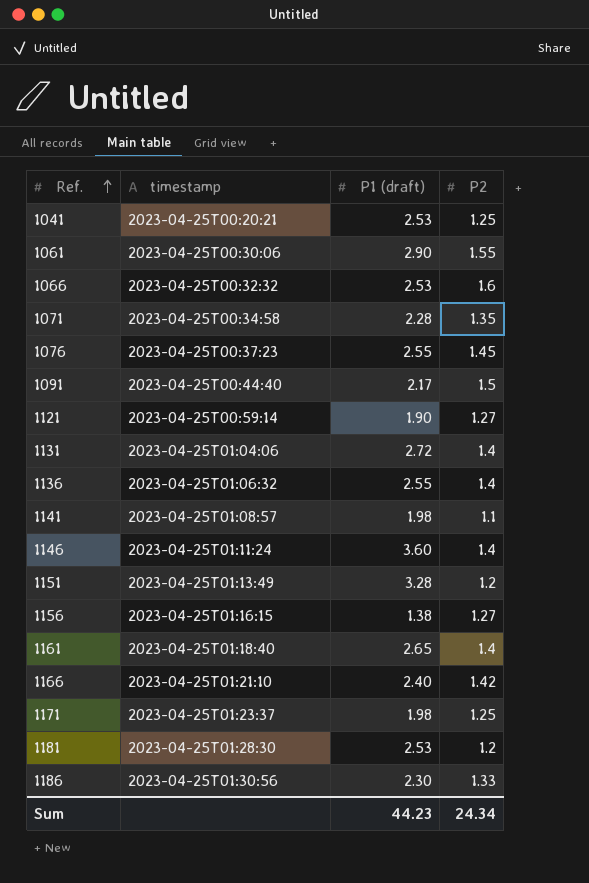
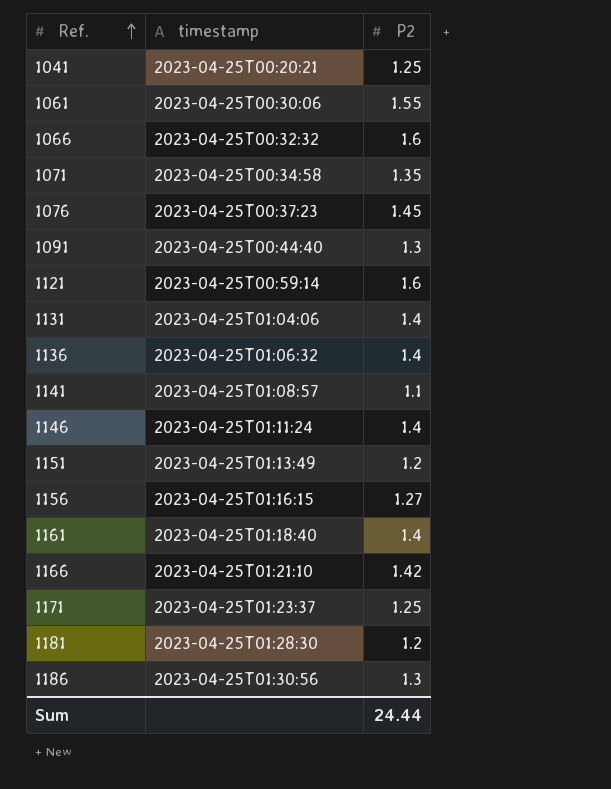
column P1 (draft) | position: 3 -> none
1091 | P2: 1.5 -> 1.3
1121 | P2: 1.27 -> 1.6
1186 | P2: 1.33 -> 1.3
Sum | P2: 24.34 -> 24.44

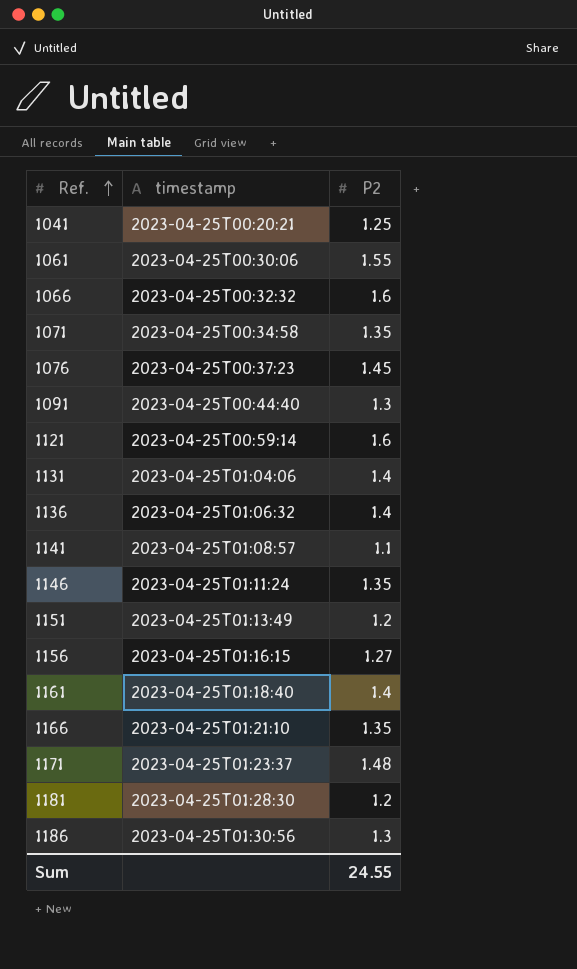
1146 | P2: 1.4 -> 1.35
1166 | P2: 1.42 -> 1.35
1171 | P2: 1.25 -> 1.48
Sum | P2: 24.44 -> 24.55

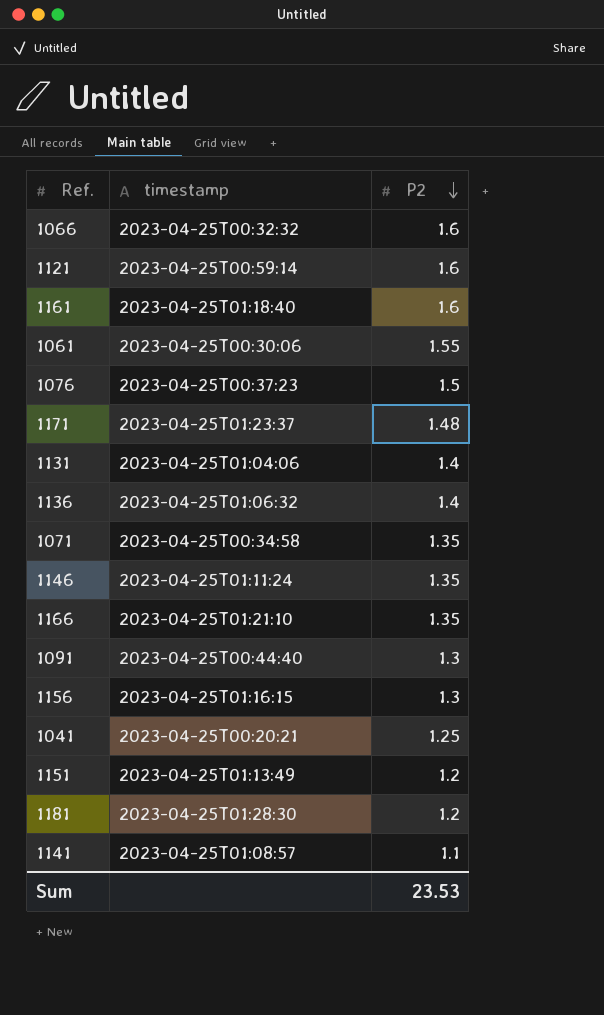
row order: Ref. ascending -> P2 descending
row 1186: 2023-04-25T01:30:56 | 1.3 -> none
1161 | P2: 1.4 -> 1.6
1076 | P2: 1.45 -> 1.5
1156 | P2: 1.27 -> 1.3
Sum | P2: 24.55 -> 23.53

